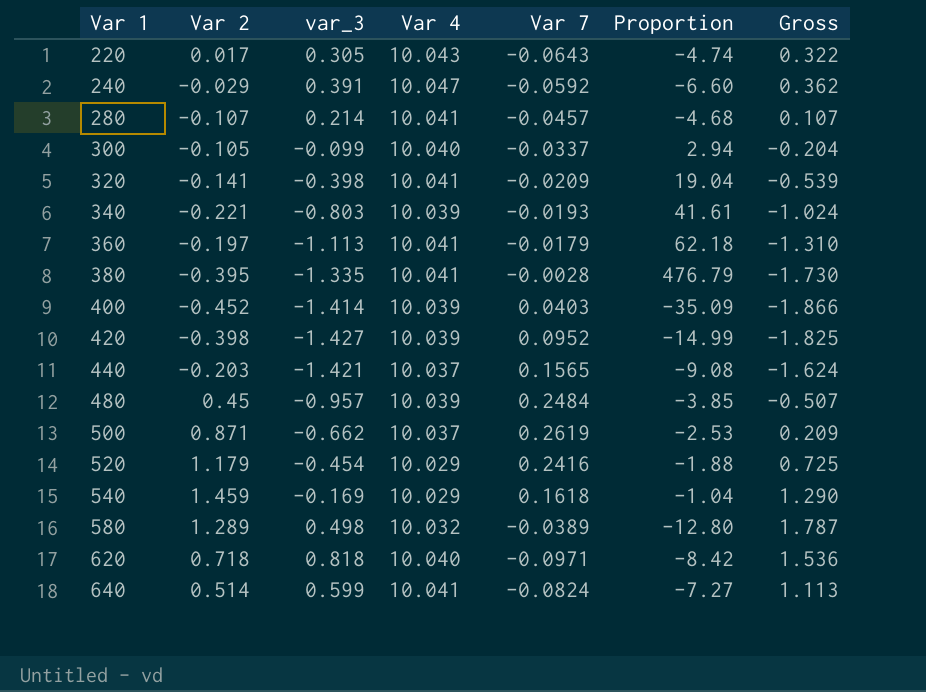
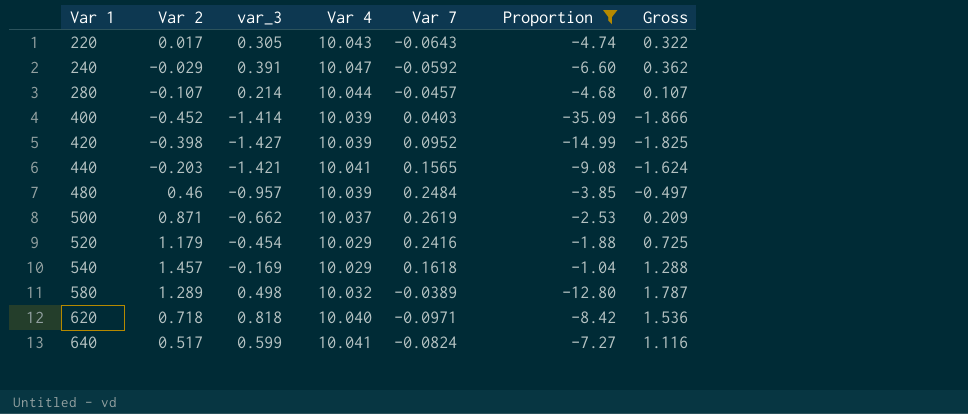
filter: none -> Proportion <= -1.04
280 | Var 4: 10.041 -> 10.044
440 | Var 4: 10.037 -> 10.041
480 | Var 2: 0.45 -> 0.46
480 | Gross: -0.507 -> -0.497
540 | Var 2: 1.459 -> 1.457
540 | Gross: 1.290 -> 1.288
640 | Var 2: 0.514 -> 0.517
640 | Gross: 1.113 -> 1.116

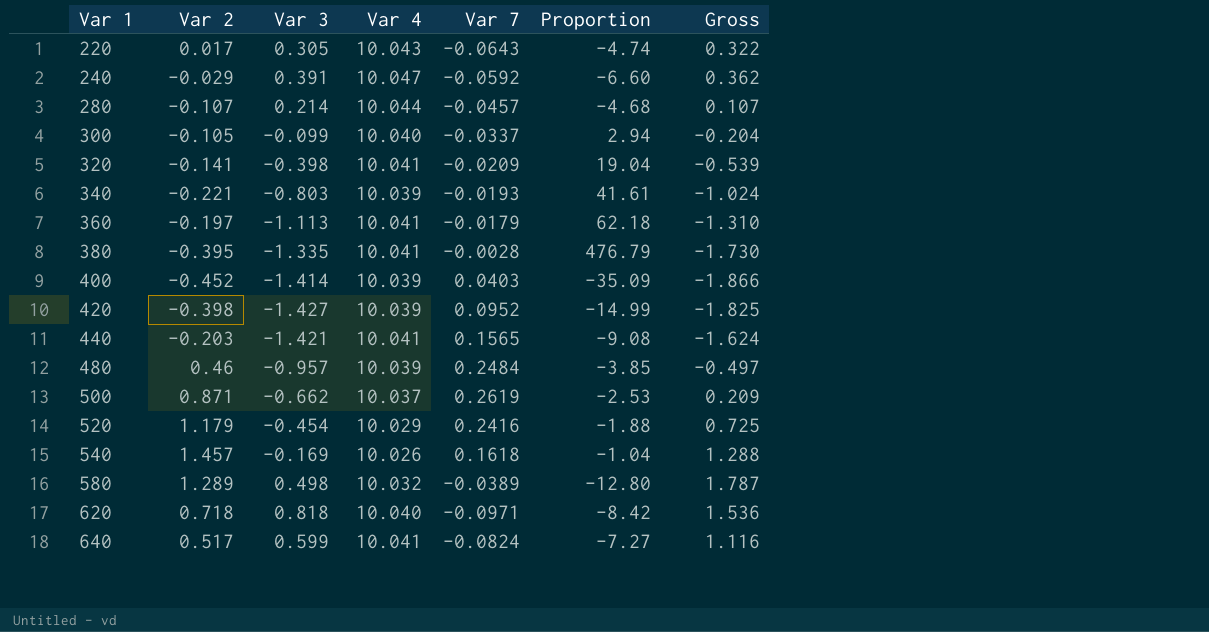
filter: Proportion <= -1.04 -> none
column name: var_3 -> Var 3
540 | Var 4: 10.029 -> 10.026

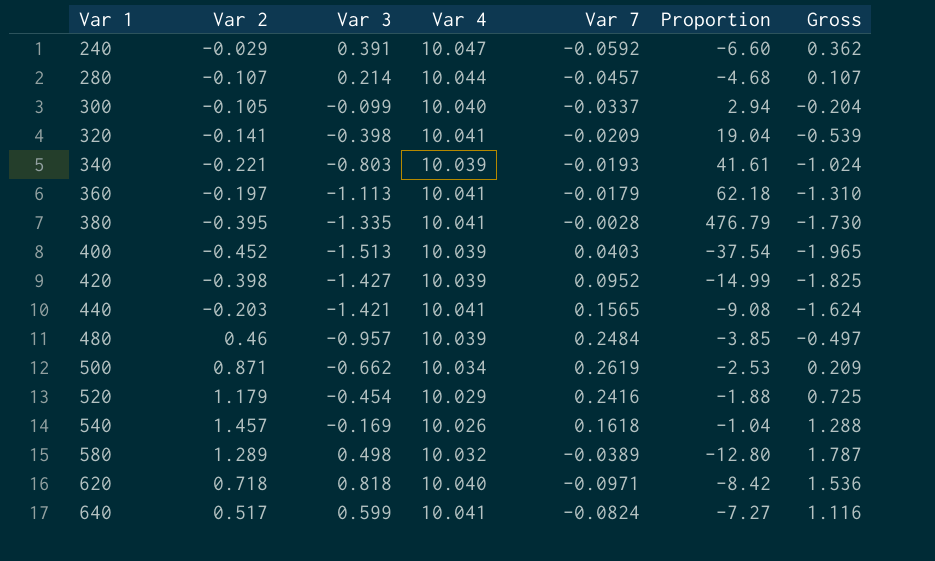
row 220: 0.017 | 0.305 | 10.043 | -0.0643 | -4.74 | 0.322 -> none
400 | Var 3: -1.414 -> -1.513
400 | Proportion: -35.09 -> -37.54
400 | Gross: -1.866 -> -1.965
500 | Var 4: 10.037 -> 10.034

